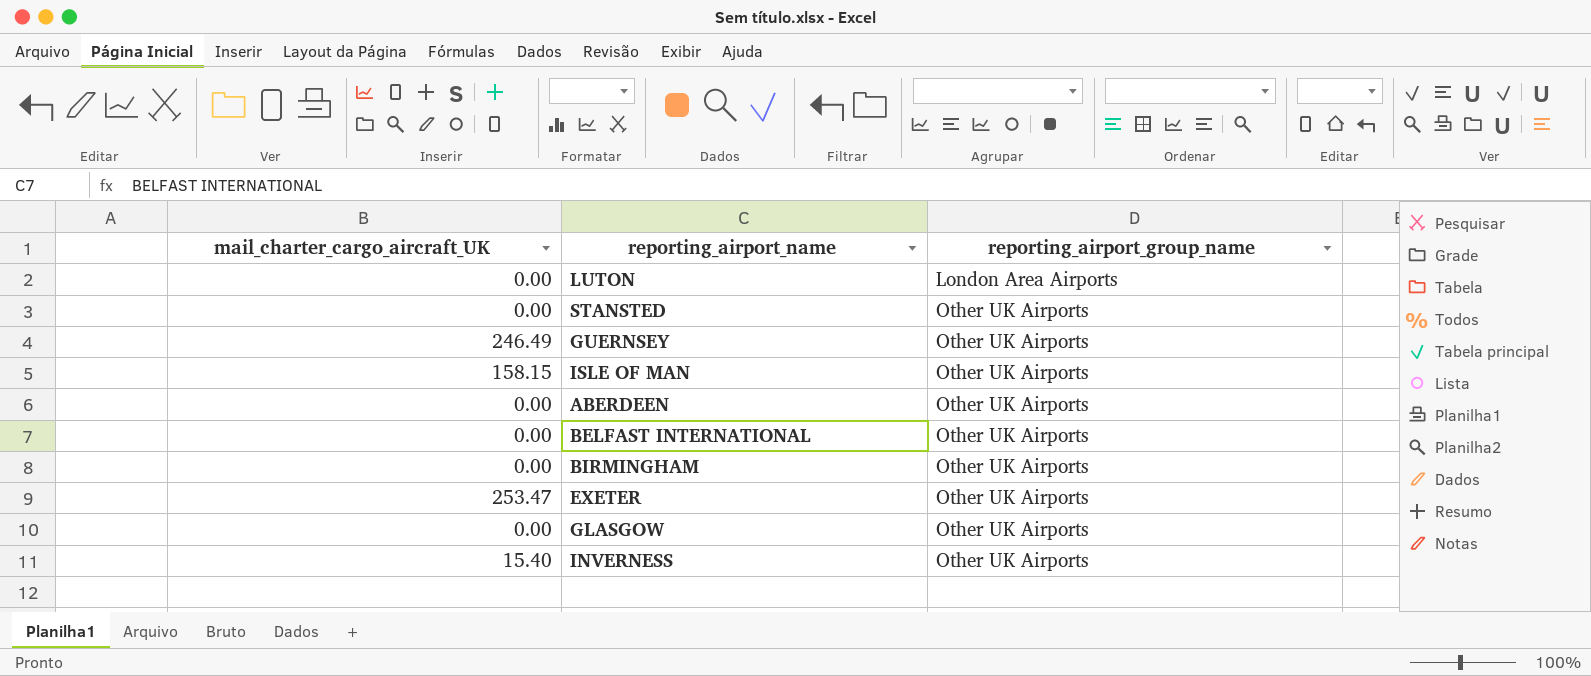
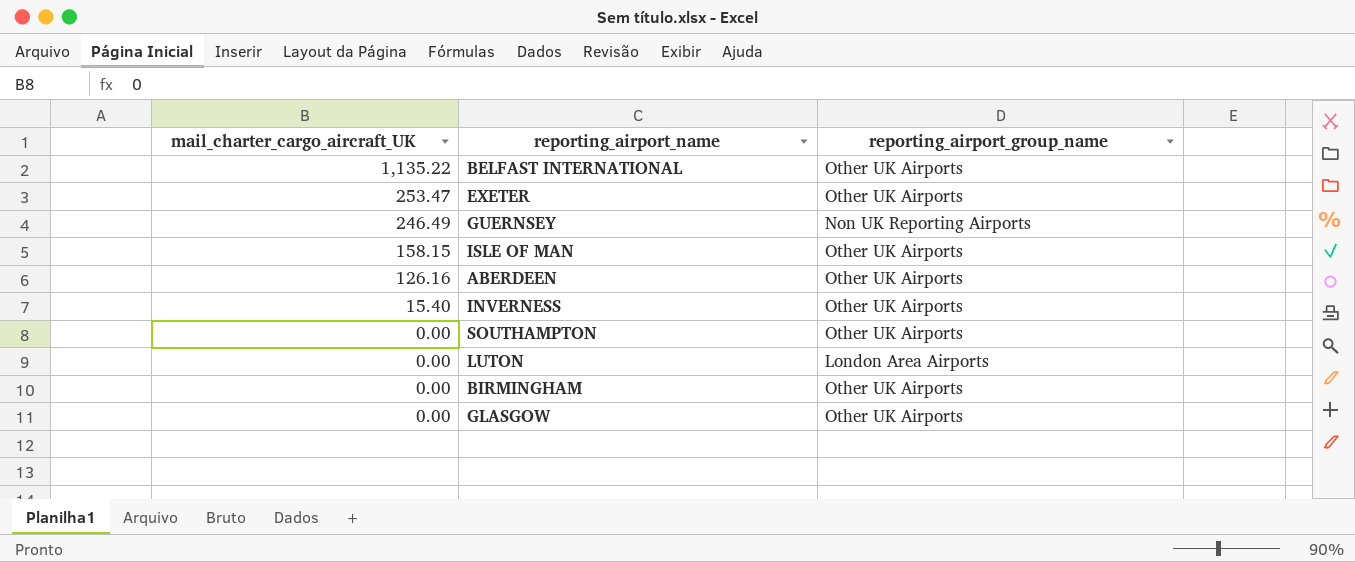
row order: reporting_airport_group_name ascending -> mail_charter_cargo_aircraft_UK descending
row STANSTED: 0.00 | Other UK Airports -> none
BELFAST INTERNATIONAL | mail_charter_cargo_aircraft_UK: 0.00 -> 1,135.22
GUERNSEY | reporting_airport_group_name: Other UK Airports -> Non UK Reporting Airports
ABERDEEN | mail_charter_cargo_aircraft_UK: 0.00 -> 126.16
row SOUTHAMPTON: none -> 0.00 | Other UK Airports

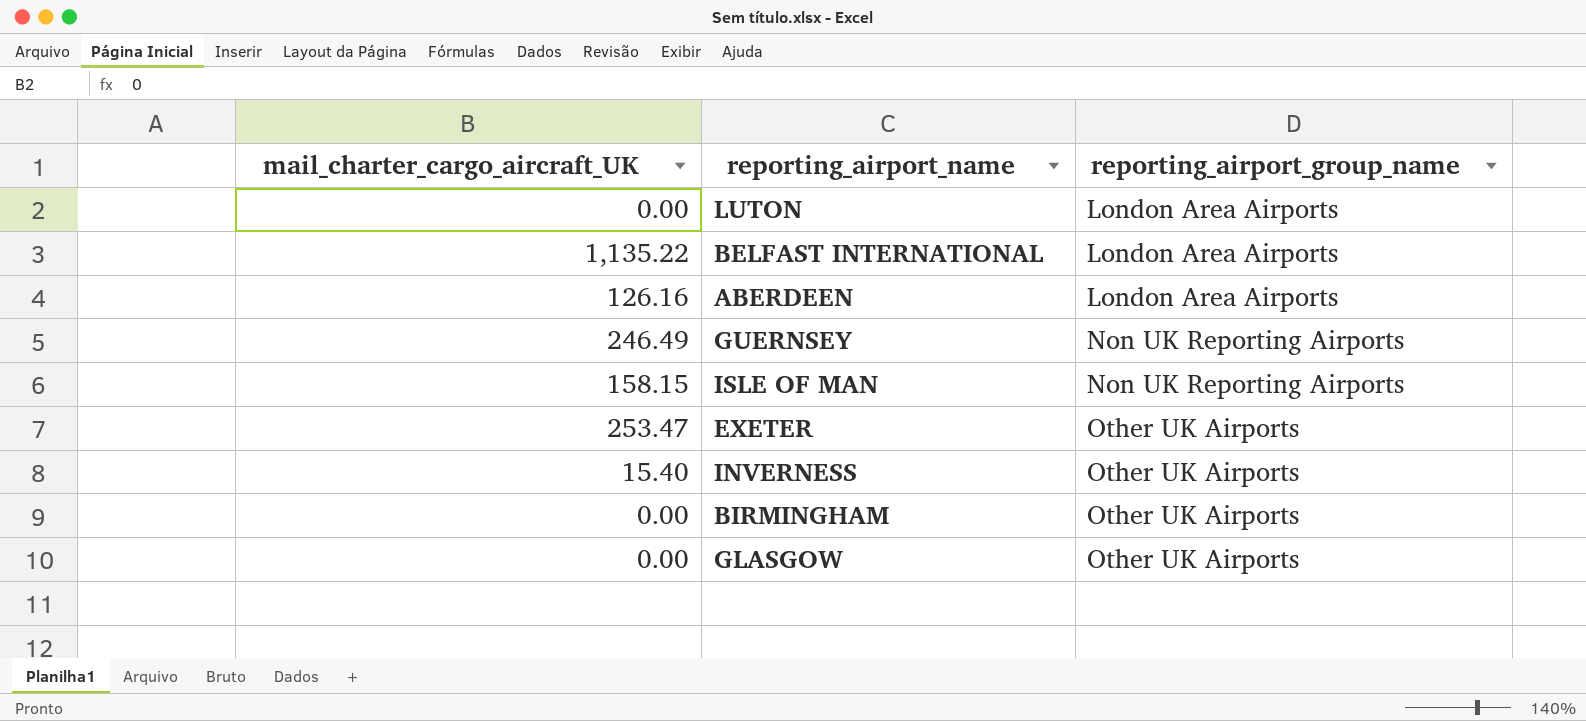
row order: mail_charter_cargo_aircraft_UK descending -> reporting_airport_group_name ascending
row SOUTHAMPTON: 0.00 | Other UK Airports -> none
BELFAST INTERNATIONAL | reporting_airport_group_name: Other UK Airports -> London Area Airports
ABERDEEN | reporting_airport_group_name: Other UK Airports -> London Area Airports
ISLE OF MAN | reporting_airport_group_name: Other UK Airports -> Non UK Reporting Airports

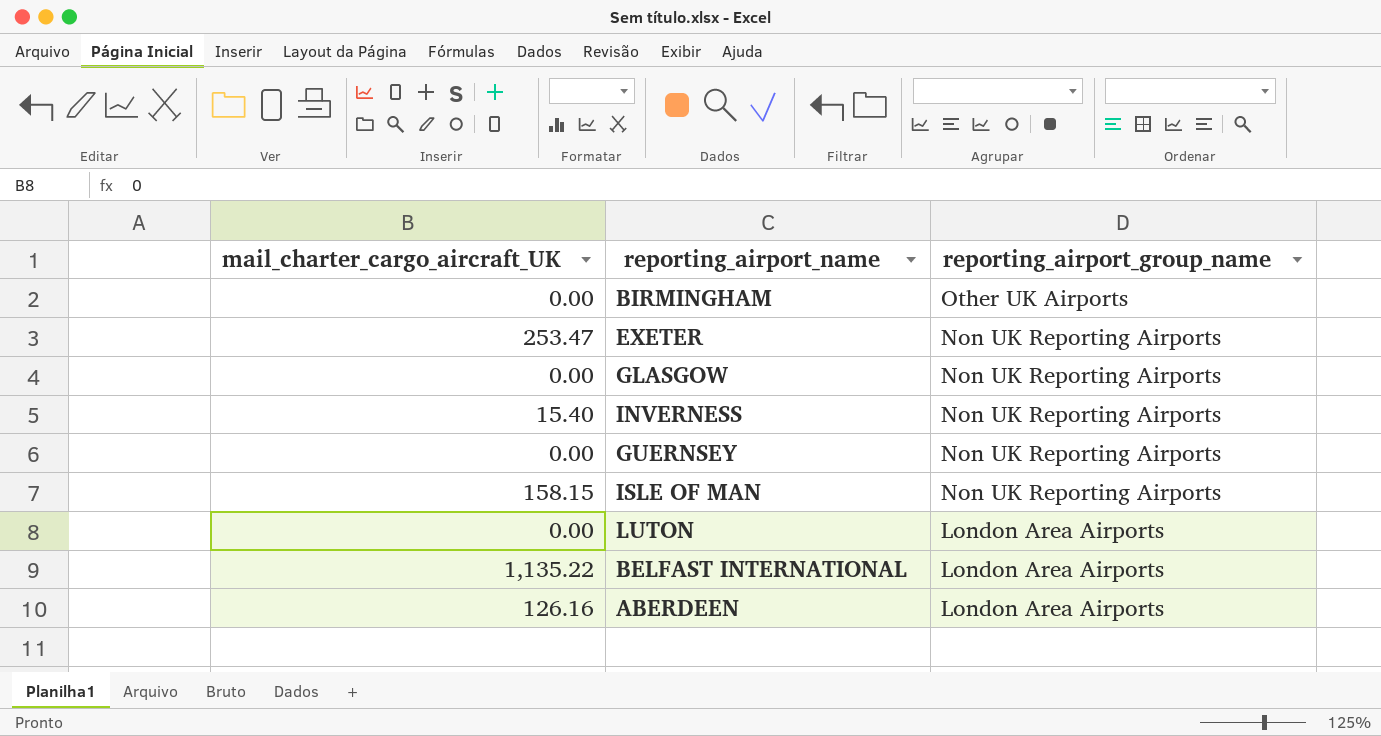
row order: reporting_airport_group_name ascending -> reporting_airport_group_name descending
EXETER | reporting_airport_group_name: Other UK Airports -> Non UK Reporting Airports
GLASGOW | reporting_airport_group_name: Other UK Airports -> Non UK Reporting Airports
INVERNESS | reporting_airport_group_name: Other UK Airports -> Non UK Reporting Airports
GUERNSEY | mail_charter_cargo_aircraft_UK: 246.49 -> 0.00

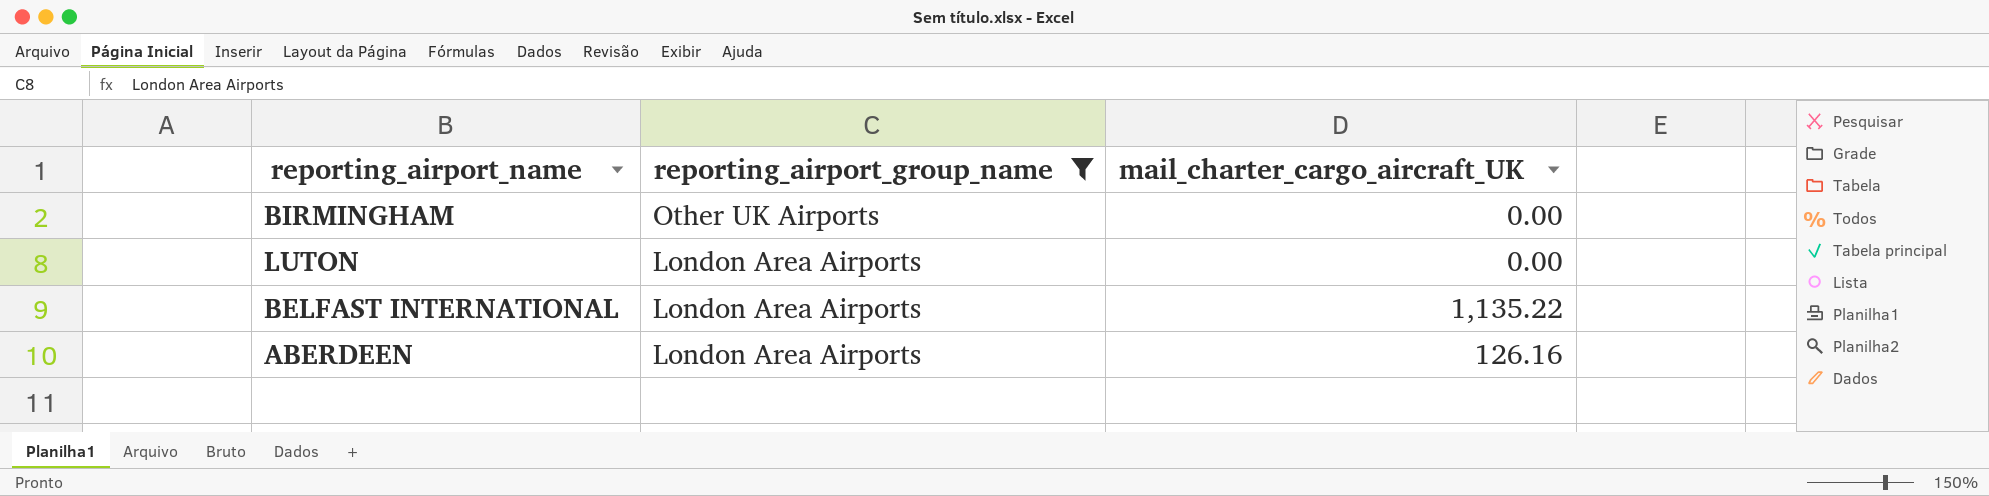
filter: none -> reporting_airport_group_name != Non UK Reporting Airports
column mail_charter_cargo_aircraft_UK | position: 1 -> 3

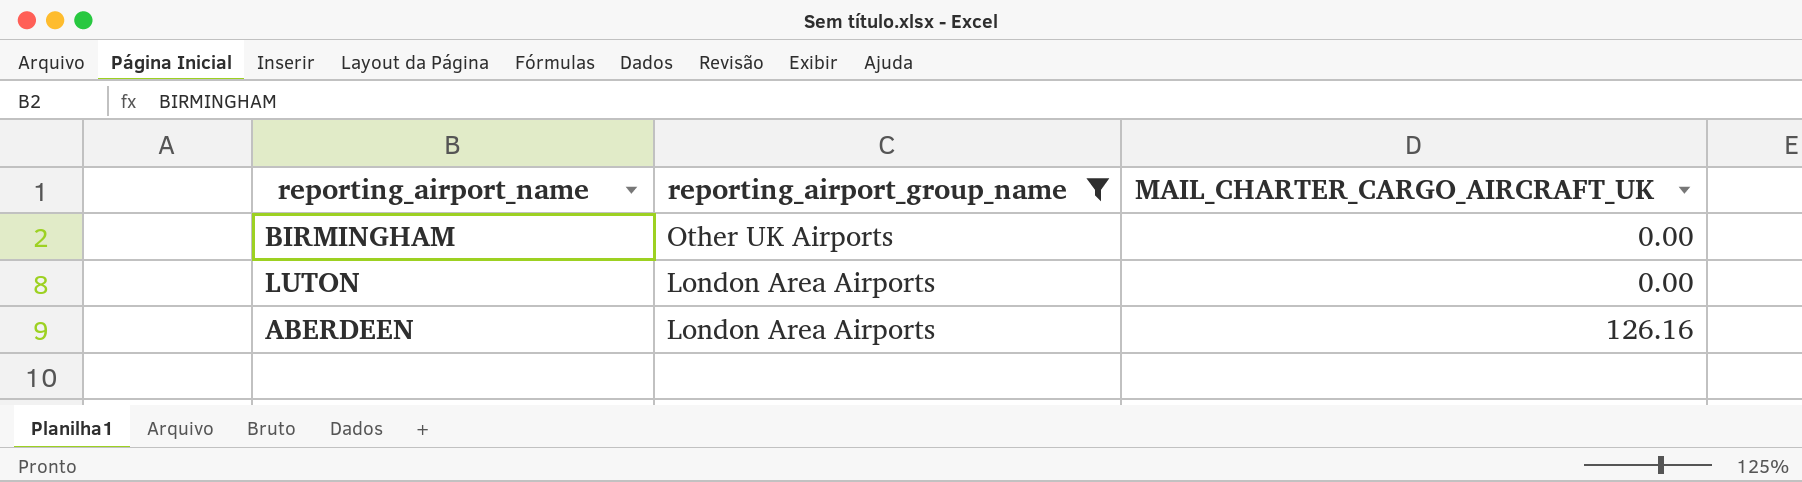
column name: mail_charter_cargo_aircraft_UK -> MAIL_CHARTER_CARGO_AIRCRAFT_UK
row BELFAST INTERNATIONAL: London Area Airports | 1,135.22 -> none

